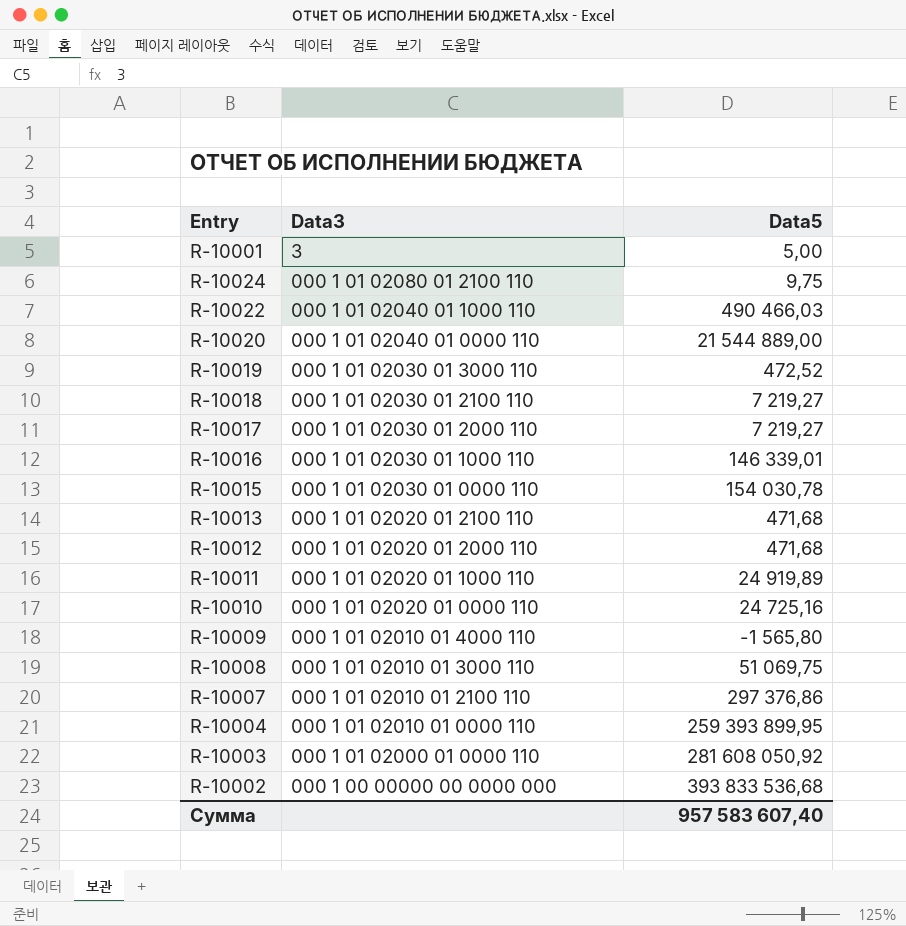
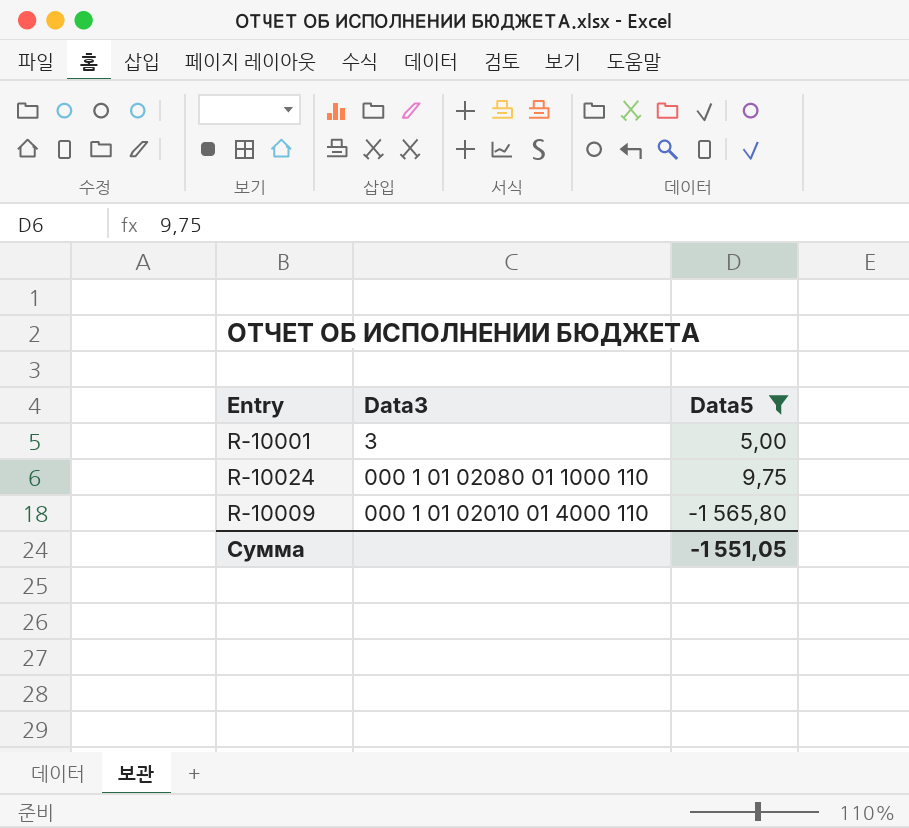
filter: none -> Data5 <= 9,75
R-10024 | Data3: 000 1 01 02080 01 2100 110 -> 000 1 01 02080 01 1000 110
Сумма | Data5: 957 583 607,40 -> -1 551,05

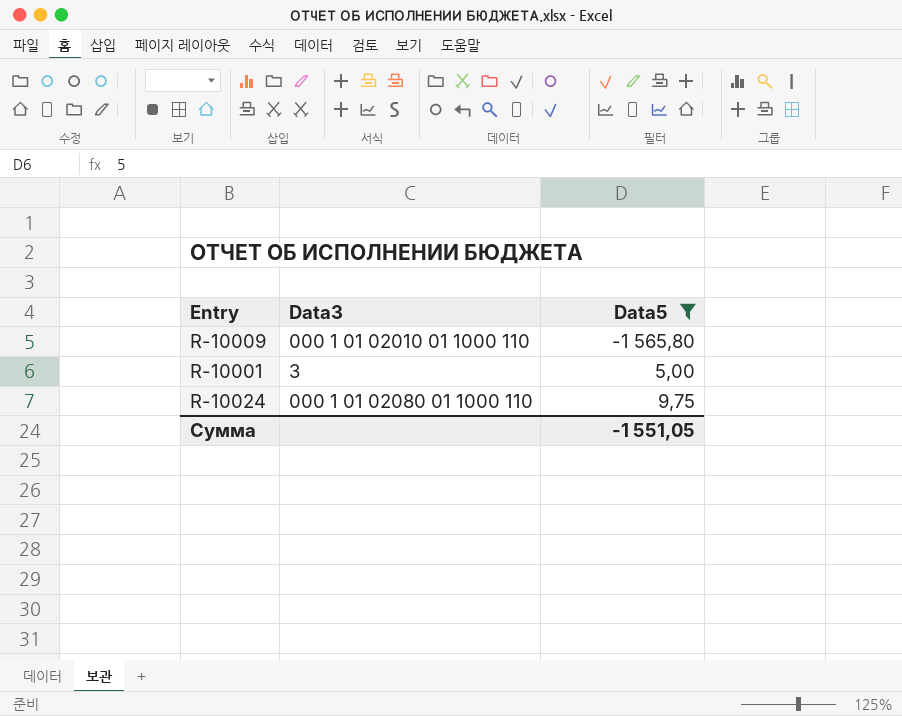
row order: Data3 descending -> Data5 ascending
R-10009 | Data3: 000 1 01 02010 01 4000 110 -> 000 1 01 02010 01 1000 110

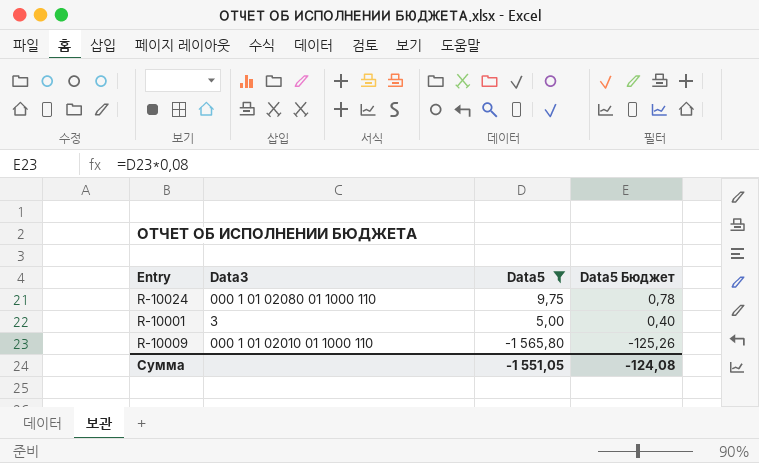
row order: Data5 ascending -> Data5 descending
column Data5 Бюджет | formula: none -> [Data5] * 0,08

